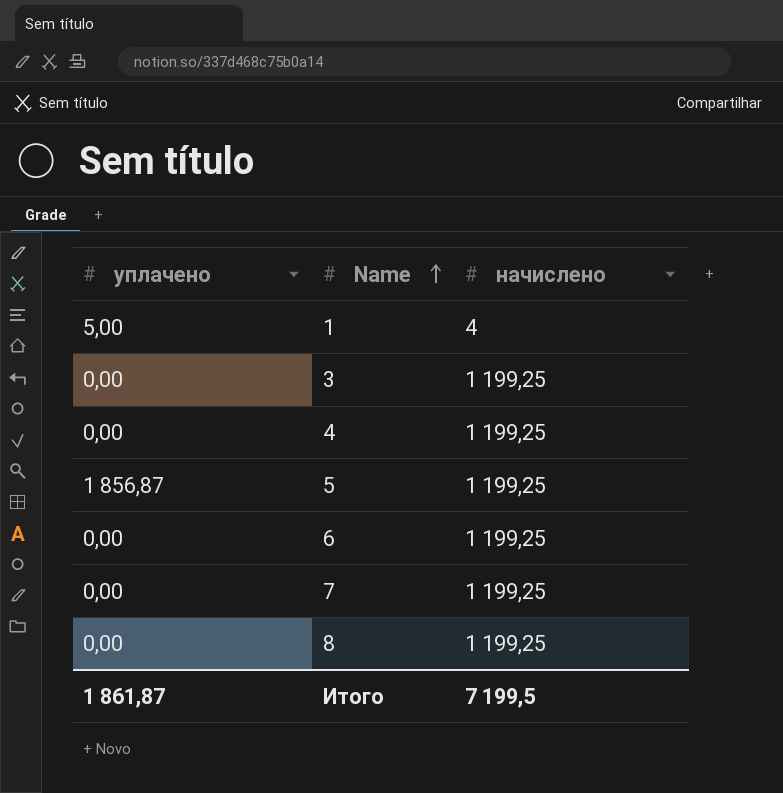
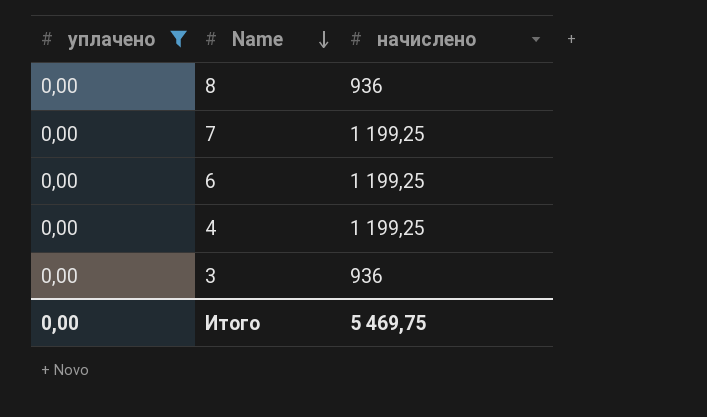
filter: none -> уплачено = 0,00
row order: Name ascending -> Name descending
8 | начислено: 1 199,25 -> 936
3 | начислено: 1 199,25 -> 936
Итого | уплачено: 1 861,87 -> 0,00
Итого | начислено: 7 199,5 -> 5 469,75

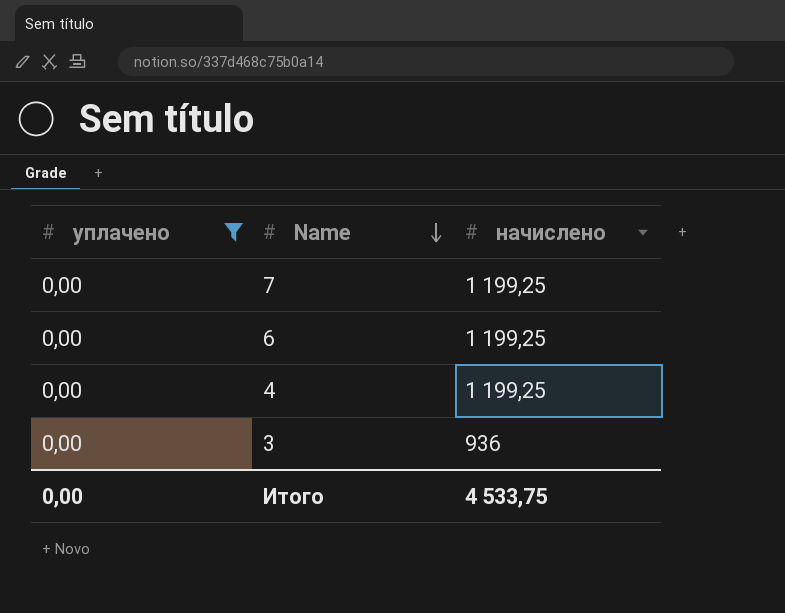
row 8: 0,00 | 936 -> none
Итого | начислено: 5 469,75 -> 4 533,75

